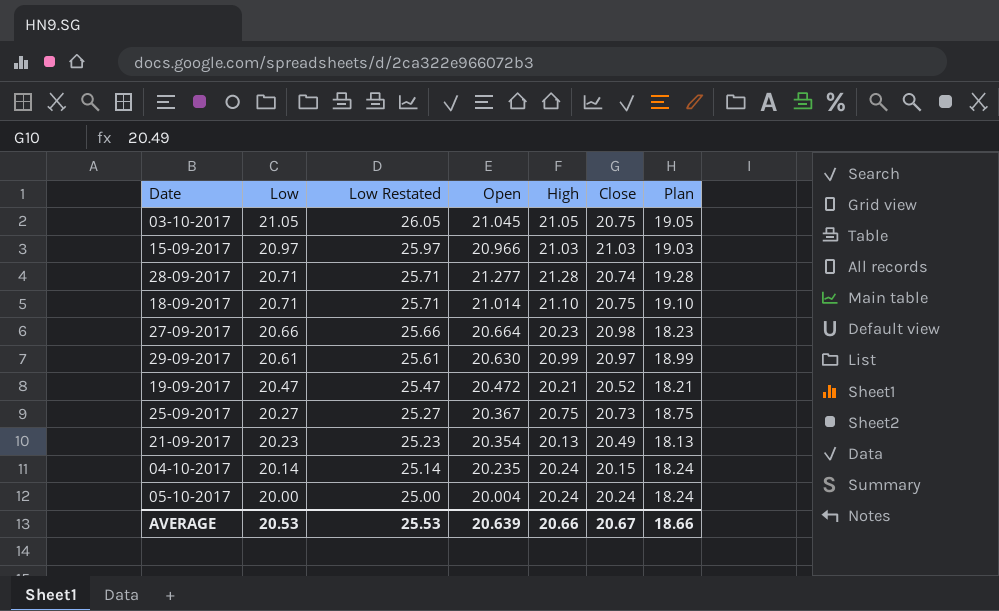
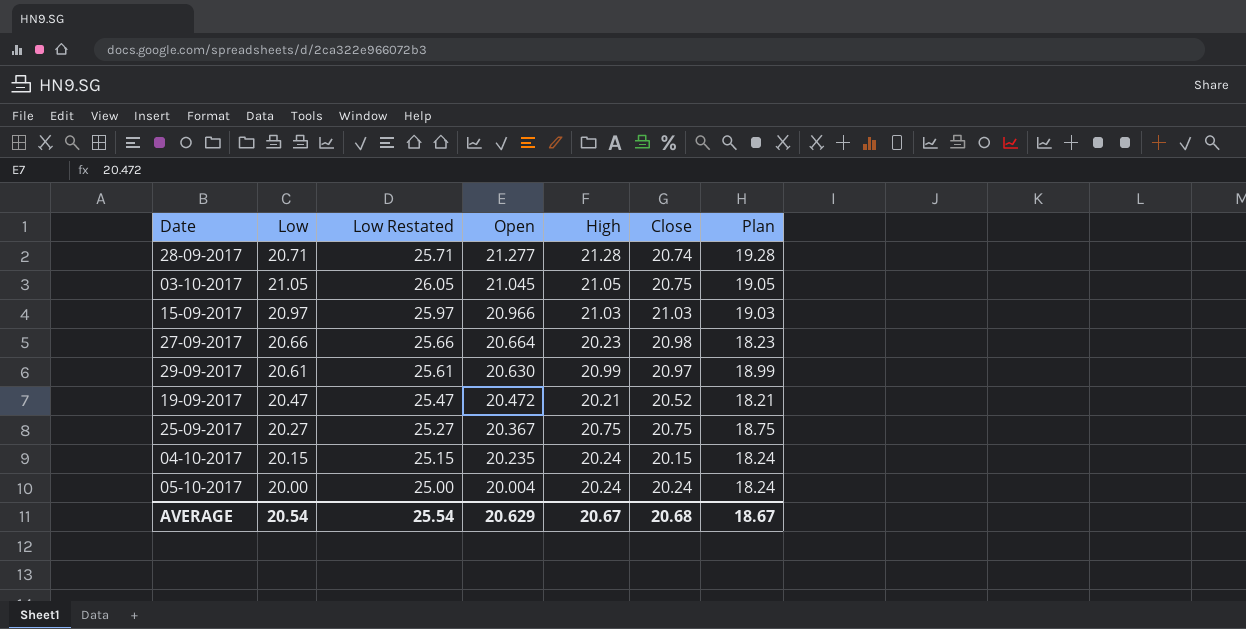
row order: Low descending -> Open descending
row 18-09-2017: 20.71 | 25.71 | 21.014 | 21.10 | 20.75 | 19.10 -> none
row 21-09-2017: 20.23 | 25.23 | 20.354 | 20.13 | 20.49 | 18.13 -> none
25-09-2017 | Close: 20.73 -> 20.75
04-10-2017 | Low: 20.14 -> 20.15
04-10-2017 | Low Restated: 25.14 -> 25.15
AVERAGE | Low: 20.53 -> 20.54
AVERAGE | Low Restated: 25.53 -> 25.54
AVERAGE | Open: 20.639 -> 20.629
AVERAGE | High: 20.66 -> 20.67
AVERAGE | Close: 20.67 -> 20.68
AVERAGE | Plan: 18.66 -> 18.67

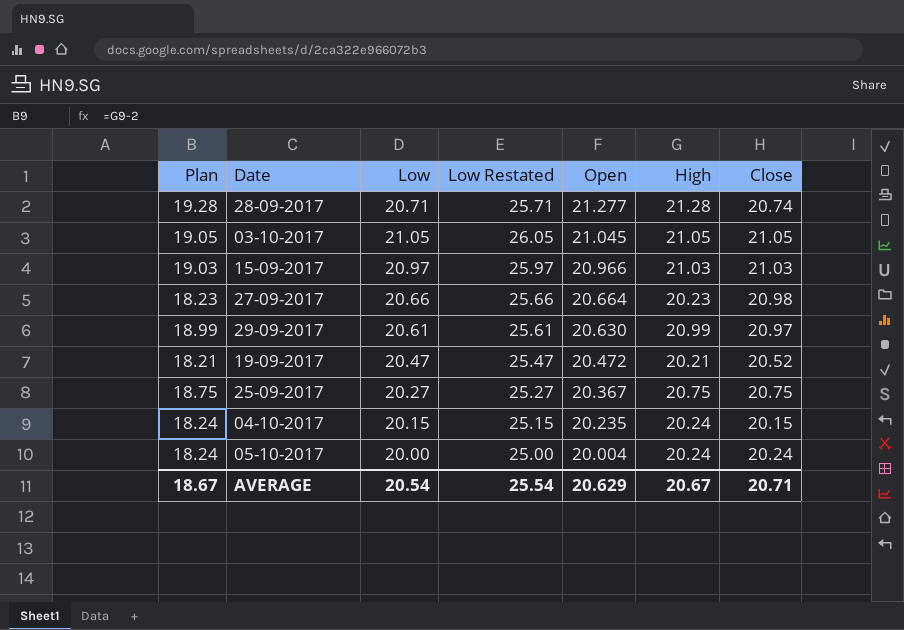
column Plan | position: 7 -> 1
03-10-2017 | Close: 20.75 -> 21.05
AVERAGE | Close: 20.68 -> 20.71

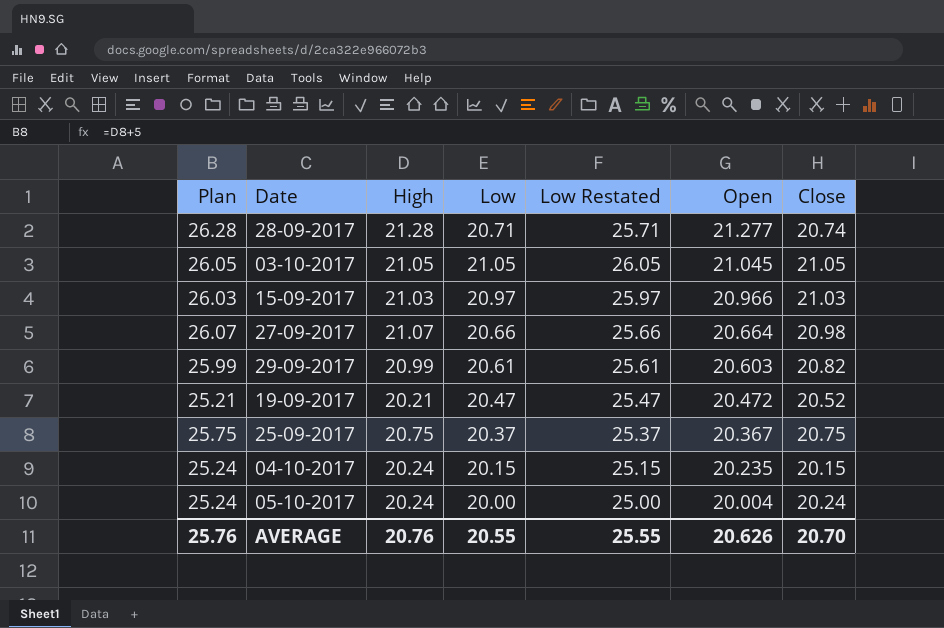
column Plan | formula: [High] - 2 -> [High] + 5
column High | position: 6 -> 3
27-09-2017 | High: 20.23 -> 21.07
29-09-2017 | Open: 20.630 -> 20.603
29-09-2017 | Close: 20.97 -> 20.82
25-09-2017 | Low: 20.27 -> 20.37
25-09-2017 | Low Restated: 25.27 -> 25.37
AVERAGE | Plan: 18.67 -> 25.76
AVERAGE | High: 20.67 -> 20.76
AVERAGE | Low: 20.54 -> 20.55
AVERAGE | Low Restated: 25.54 -> 25.55
AVERAGE | Open: 20.629 -> 20.626
AVERAGE | Close: 20.71 -> 20.70

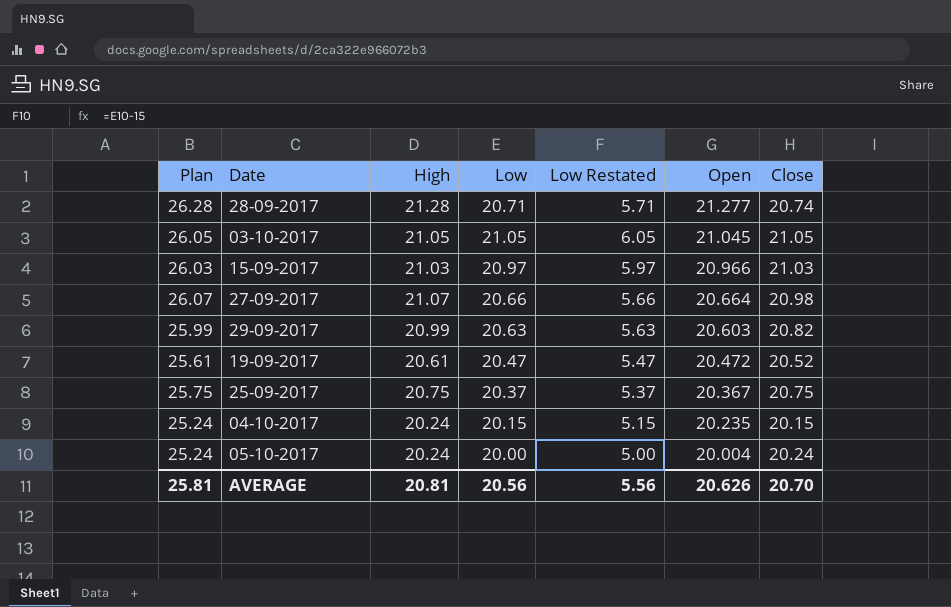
column Low Restated | formula: [Low] + 5 -> [Low] - 15
29-09-2017 | Low: 20.61 -> 20.63
19-09-2017 | Plan: 25.21 -> 25.61
19-09-2017 | High: 20.21 -> 20.61
AVERAGE | Plan: 25.76 -> 25.81
AVERAGE | High: 20.76 -> 20.81
AVERAGE | Low: 20.55 -> 20.56
AVERAGE | Low Restated: 25.55 -> 5.56

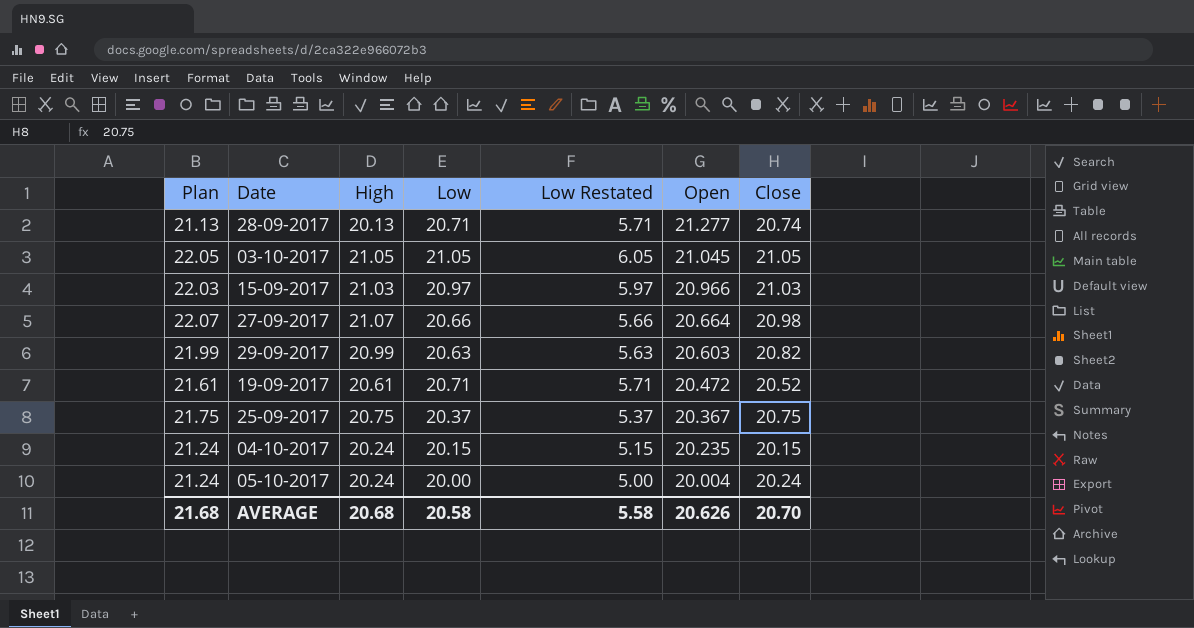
column Plan | formula: [High] + 5 -> [High] + 1
28-09-2017 | High: 21.28 -> 20.13
19-09-2017 | Low: 20.47 -> 20.71
19-09-2017 | Low Restated: 5.47 -> 5.71
AVERAGE | Plan: 25.81 -> 21.68
AVERAGE | High: 20.81 -> 20.68
AVERAGE | Low: 20.56 -> 20.58
AVERAGE | Low Restated: 5.56 -> 5.58

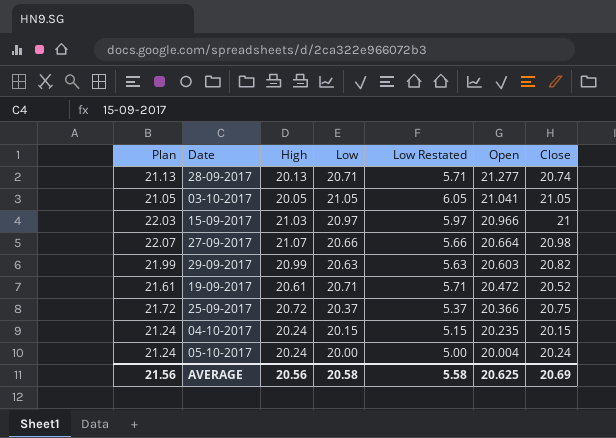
03-10-2017 | Plan: 22.05 -> 21.05
03-10-2017 | High: 21.05 -> 20.05
03-10-2017 | Open: 21.045 -> 21.041
15-09-2017 | Close: 21.03 -> 21
25-09-2017 | Plan: 21.75 -> 21.72
25-09-2017 | High: 20.75 -> 20.72
25-09-2017 | Open: 20.367 -> 20.366
AVERAGE | Plan: 21.68 -> 21.56
AVERAGE | High: 20.68 -> 20.56
AVERAGE | Open: 20.626 -> 20.625
AVERAGE | Close: 20.70 -> 20.69

